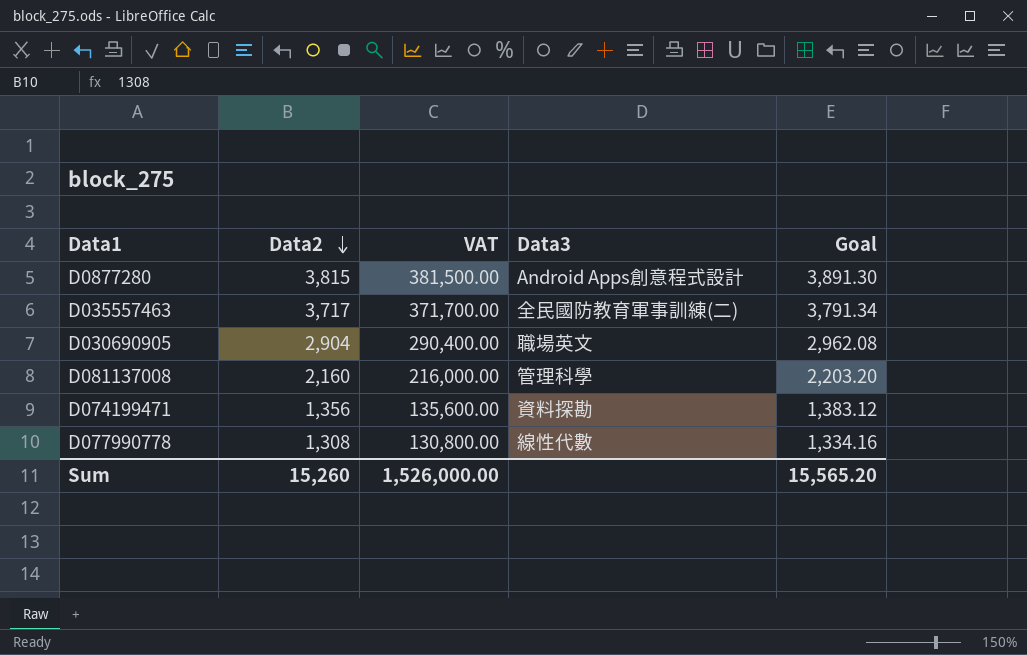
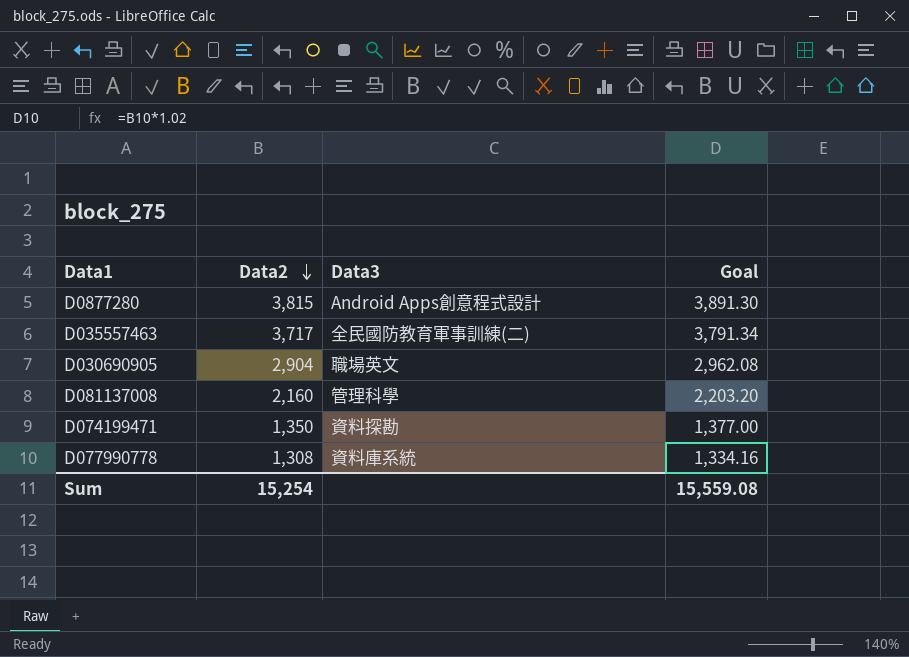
column VAT | formula: [Data2] * 100 -> none
D074199471 | Data2: 1,356 -> 1,350
D074199471 | Goal: 1,383.12 -> 1,377.00
D077990778 | Data3: 線性代數 -> 資料庫系統
Sum | Data2: 15,260 -> 15,254
Sum | Goal: 15,565.20 -> 15,559.08

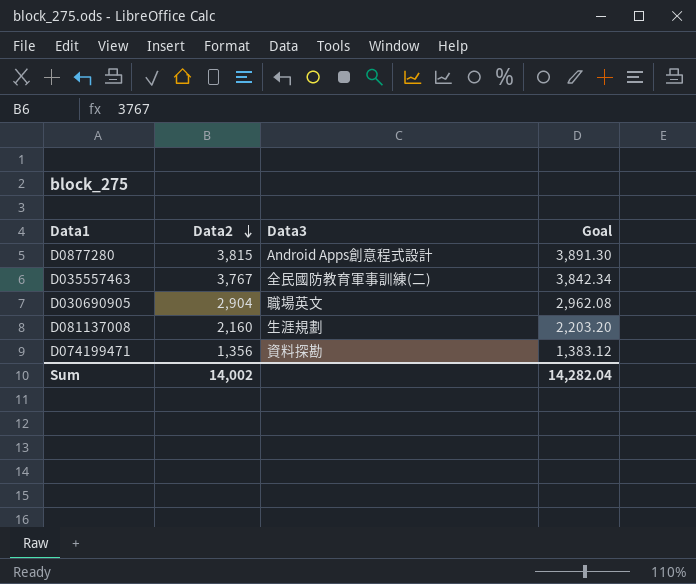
row D077990778: 1,308 | 資料庫系統 | 1,334.16 -> none
D035557463 | Data2: 3,717 -> 3,767
D035557463 | Goal: 3,791.34 -> 3,842.34
D081137008 | Data3: 管理科學 -> 生涯規劃
D074199471 | Data2: 1,350 -> 1,356
D074199471 | Goal: 1,377.00 -> 1,383.12
Sum | Data2: 15,254 -> 14,002
Sum | Goal: 15,559.08 -> 14,282.04

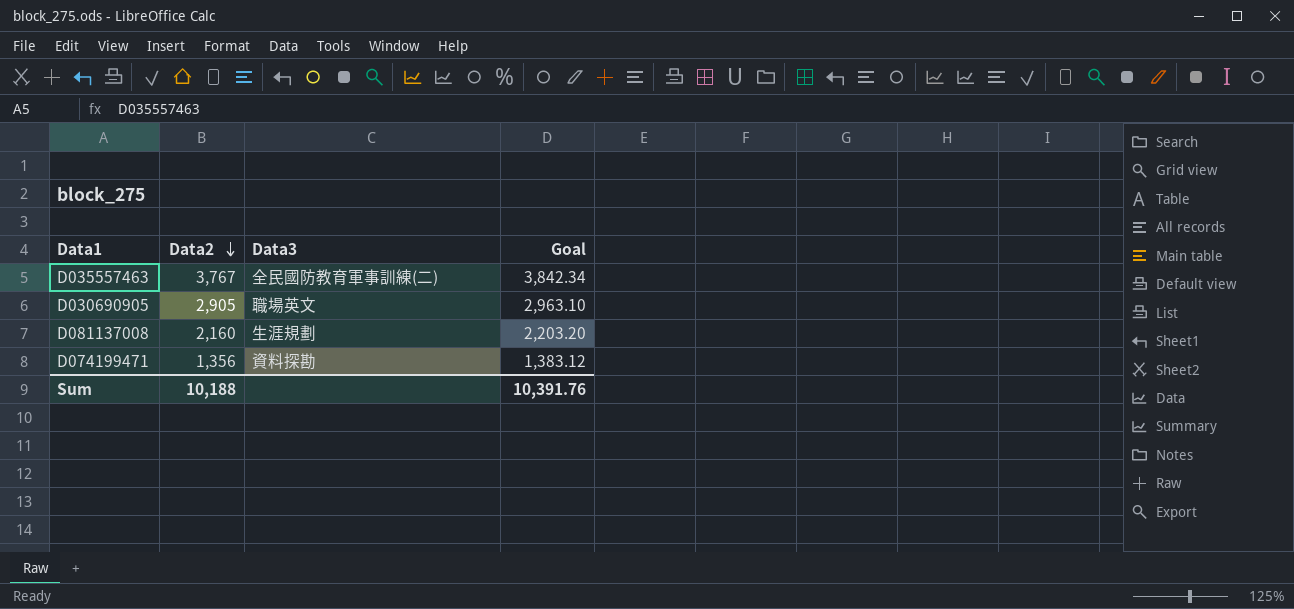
row D0877280: 3,815 | Android Apps創意程式設計 | 3,891.30 -> none
D030690905 | Data2: 2,904 -> 2,905
D030690905 | Goal: 2,962.08 -> 2,963.10
Sum | Data2: 14,002 -> 10,188
Sum | Goal: 14,282.04 -> 10,391.76

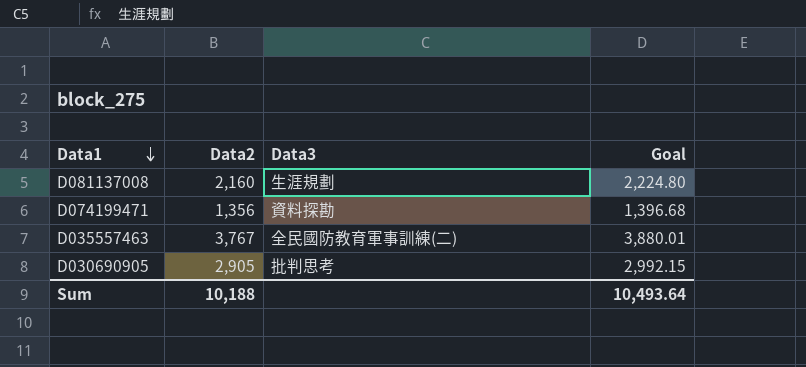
row order: Data2 descending -> Data1 descending
column Goal | formula: [Data2] * 1.02 -> [Data2] * 1.03
D030690905 | Data3: 職場英文 -> 批判思考
Sum | Goal: 10,391.76 -> 10,493.64

